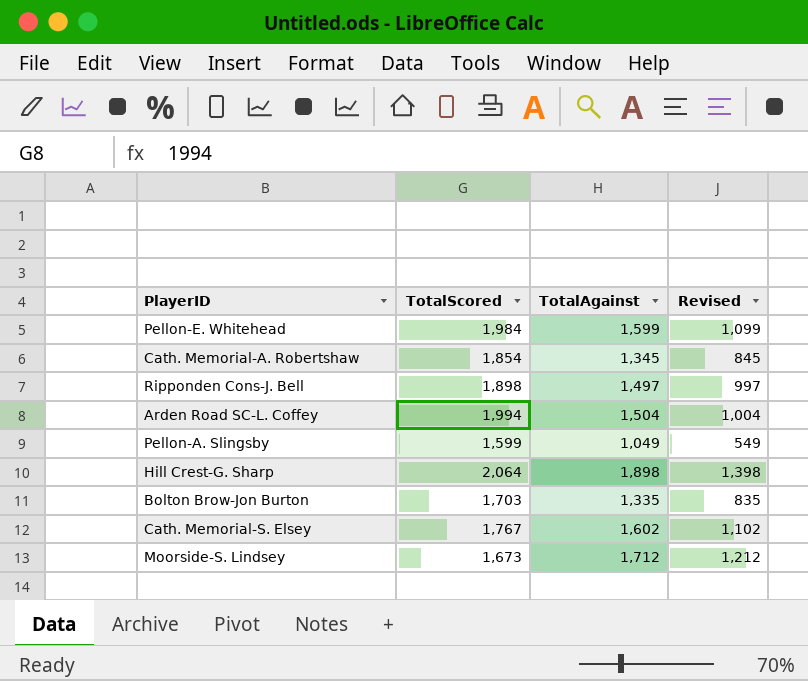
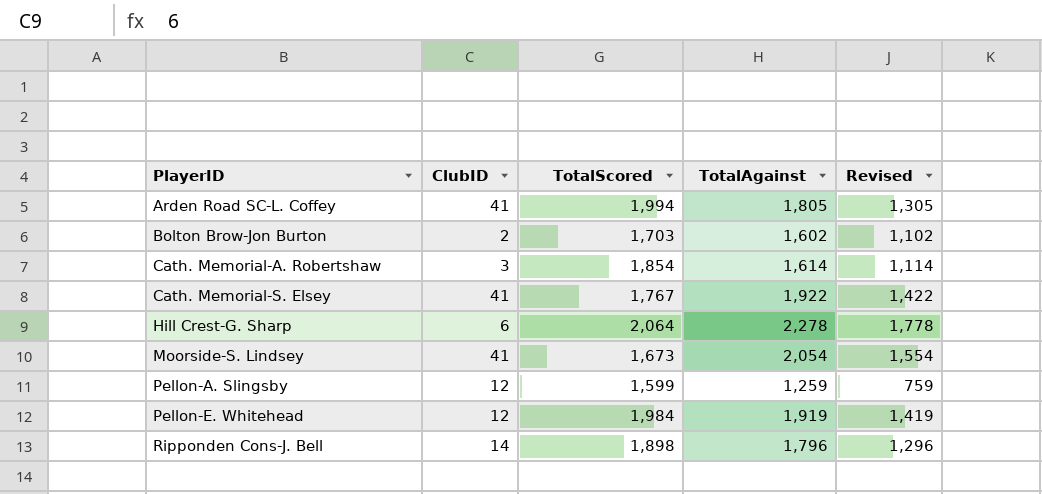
row order: none -> PlayerID ascending
column ClubID | position: none -> 2
Arden Road SC-L. Coffey | TotalAgainst: 1,504 -> 1,805
Arden Road SC-L. Coffey | Revised: 1,004 -> 1,305
Bolton Brow-Jon Burton | TotalAgainst: 1,335 -> 1,602
Bolton Brow-Jon Burton | Revised: 835 -> 1,102
Cath. Memorial-A. Robertshaw | TotalAgainst: 1,345 -> 1,614
Cath. Memorial-A. Robertshaw | Revised: 845 -> 1,114
Cath. Memorial-S. Elsey | TotalAgainst: 1,602 -> 1,922
Cath. Memorial-S. Elsey | Revised: 1,102 -> 1,422
Hill Crest-G. Sharp | TotalAgainst: 1,898 -> 2,278
Hill Crest-G. Sharp | Revised: 1,398 -> 1,778
Moorside-S. Lindsey | TotalAgainst: 1,712 -> 2,054
Moorside-S. Lindsey | Revised: 1,212 -> 1,554
Pellon-A. Slingsby | TotalAgainst: 1,049 -> 1,259
Pellon-A. Slingsby | Revised: 549 -> 759
Pellon-E. Whitehead | TotalAgainst: 1,599 -> 1,919
Pellon-E. Whitehead | Revised: 1,099 -> 1,419
Ripponden Cons-J. Bell | TotalAgainst: 1,497 -> 1,796
Ripponden Cons-J. Bell | Revised: 997 -> 1,296

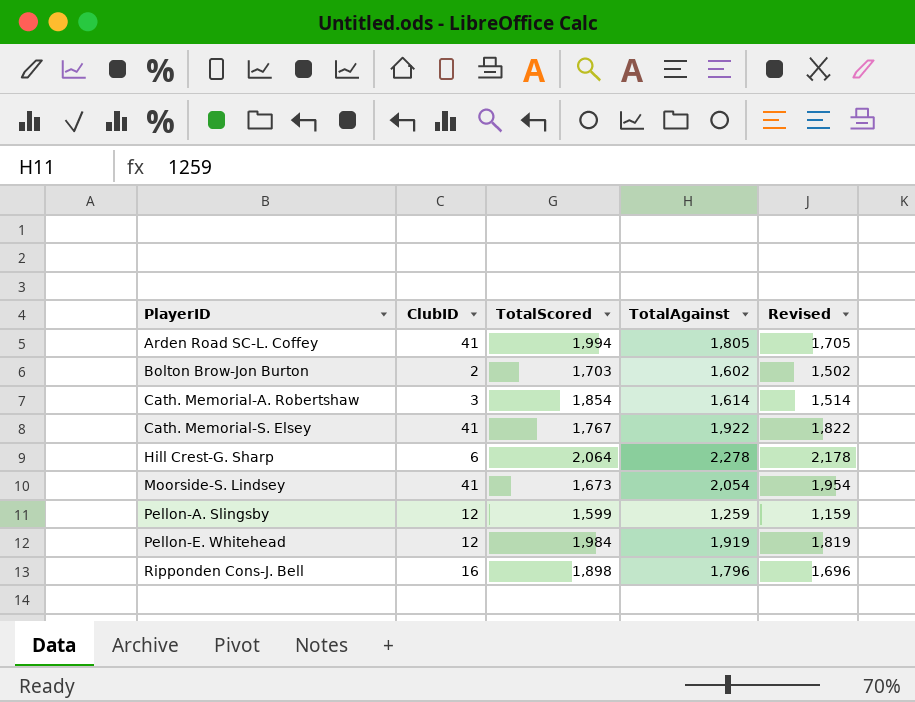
column Revised | formula: [TotalAgainst] - 500 -> [TotalAgainst] - 100
Ripponden Cons-J. Bell | ClubID: 14 -> 16

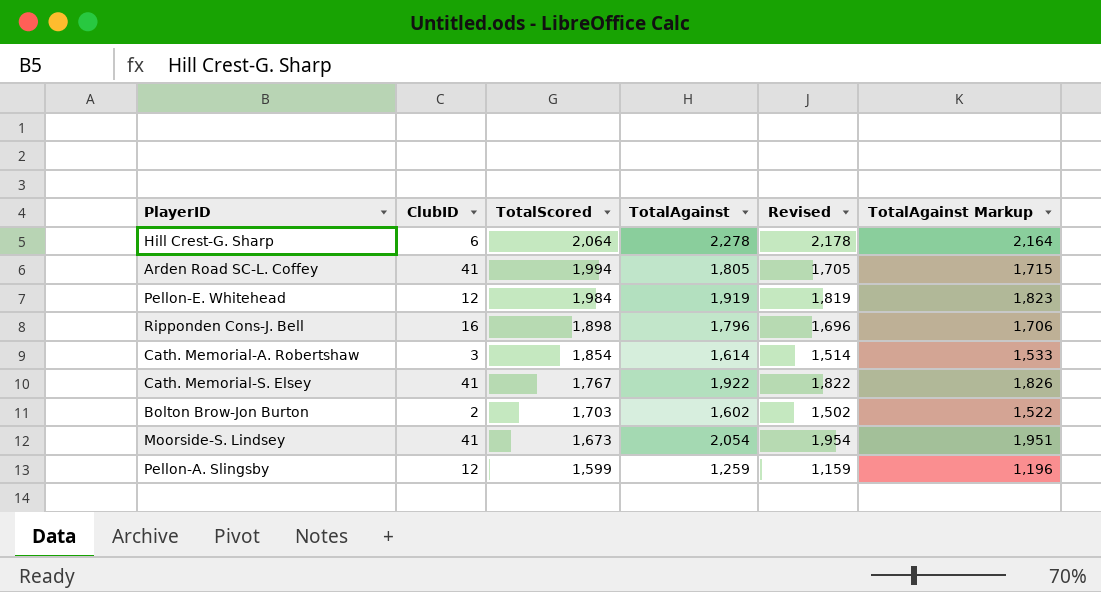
row order: PlayerID ascending -> TotalScored descending
column TotalAgainst Markup | formula: none -> [TotalAgainst] * 0.95

